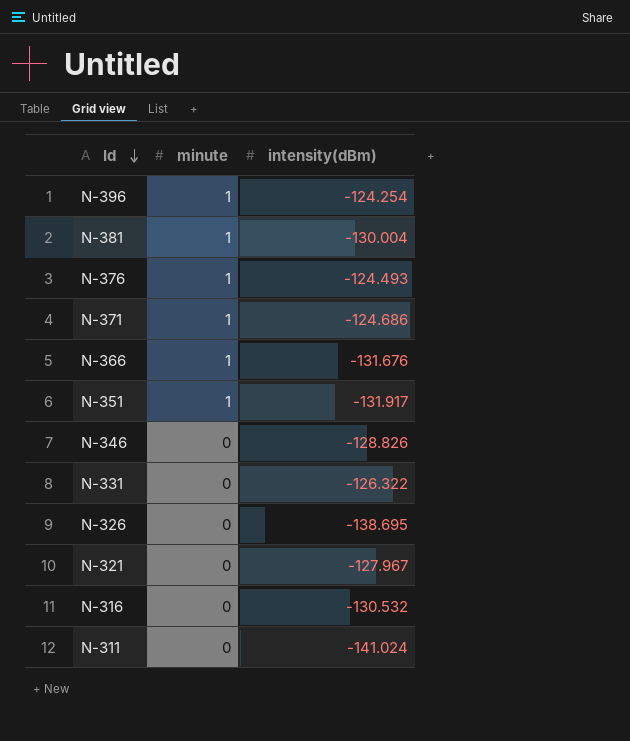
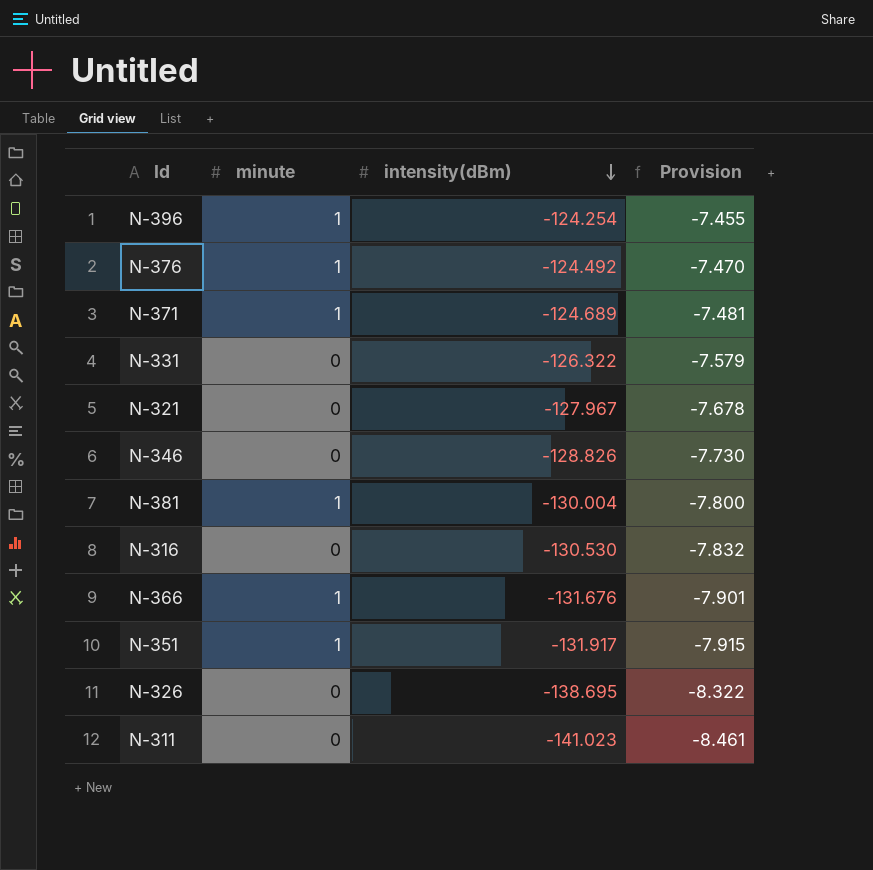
row order: Id descending -> intensity(dBm) descending
column Provision | formula: none -> [intensity(dBm)] * 0.06
N-376 | intensity(dBm): -124.493 -> -124.492
N-371 | intensity(dBm): -124.686 -> -124.689
N-316 | intensity(dBm): -130.532 -> -130.530
N-311 | intensity(dBm): -141.024 -> -141.023

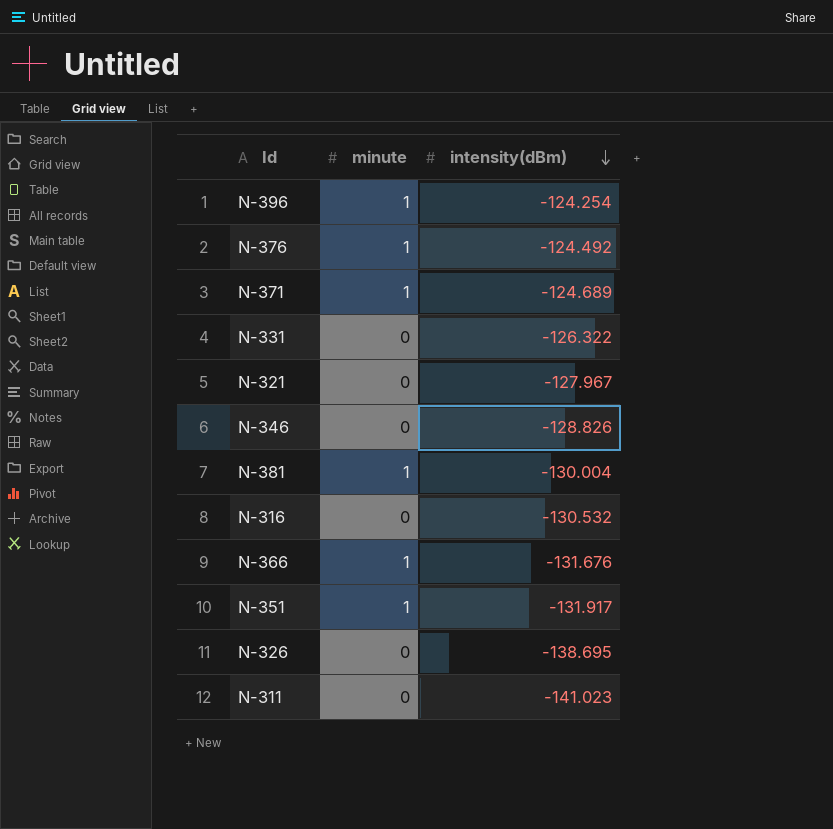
column Provision | formula: [intensity(dBm)] * 0.06 -> none
N-316 | intensity(dBm): -130.530 -> -130.532

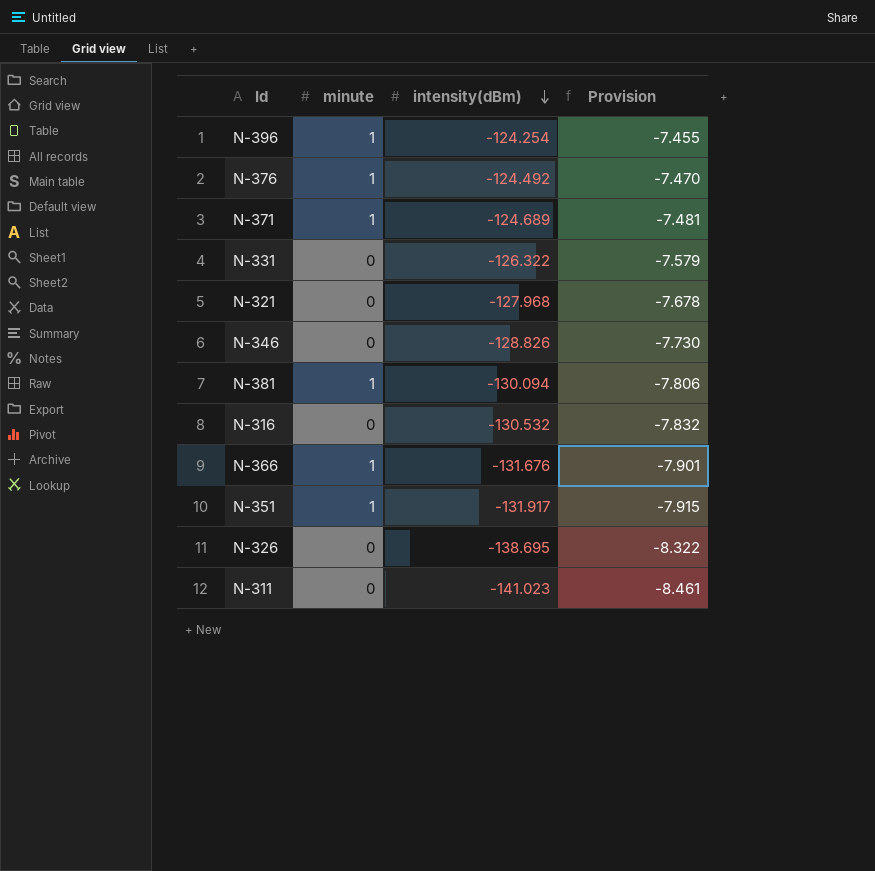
column Provision | formula: none -> [intensity(dBm)] * 0.06
N-321 | intensity(dBm): -127.967 -> -127.968
N-381 | intensity(dBm): -130.004 -> -130.094

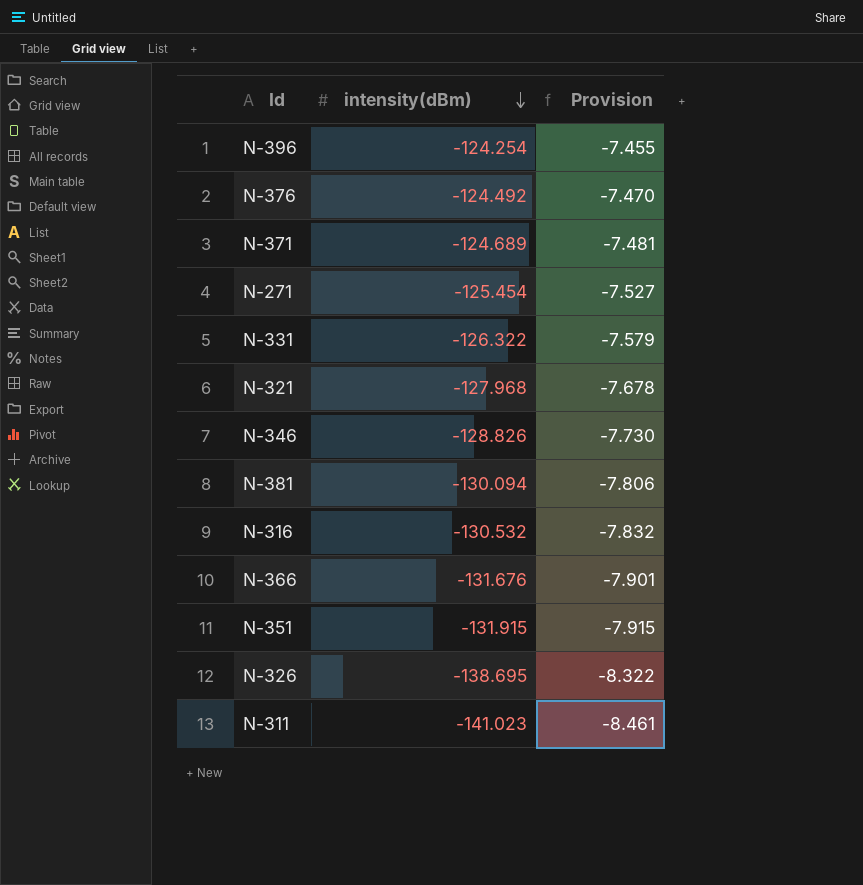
column minute | position: 2 -> none
row N-271: none -> -125.454 | -7.527
N-351 | intensity(dBm): -131.917 -> -131.915

